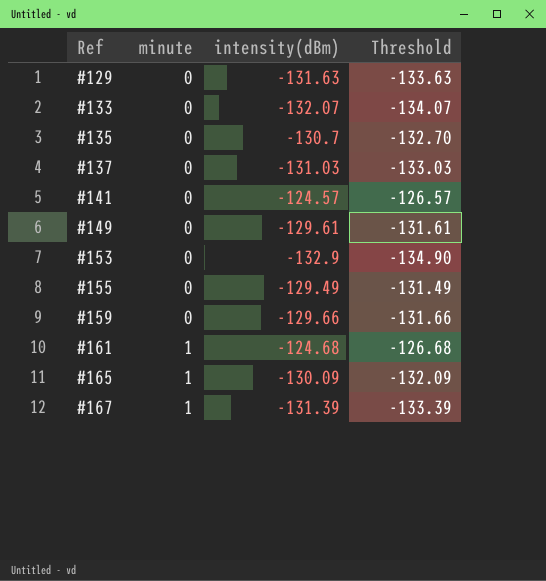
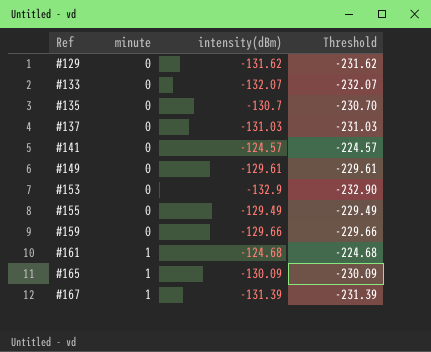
column Threshold | formula: [intensity(dBm)] - 2 -> [intensity(dBm)] - 100
#129 | intensity(dBm): -131.63 -> -131.62

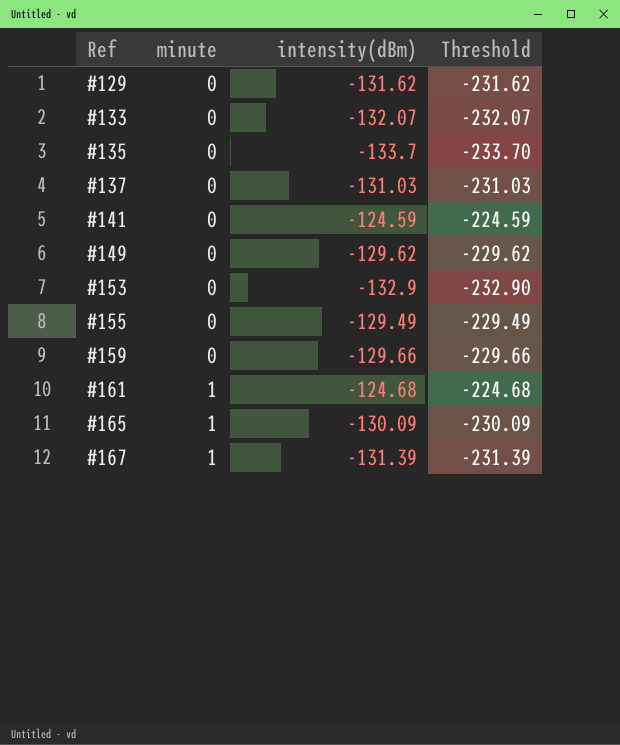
#135 | intensity(dBm): -130.7 -> -133.7
#135 | Threshold: -230.70 -> -233.70
#141 | intensity(dBm): -124.57 -> -124.59
#141 | Threshold: -224.57 -> -224.59
#149 | intensity(dBm): -129.61 -> -129.62
#149 | Threshold: -229.61 -> -229.62

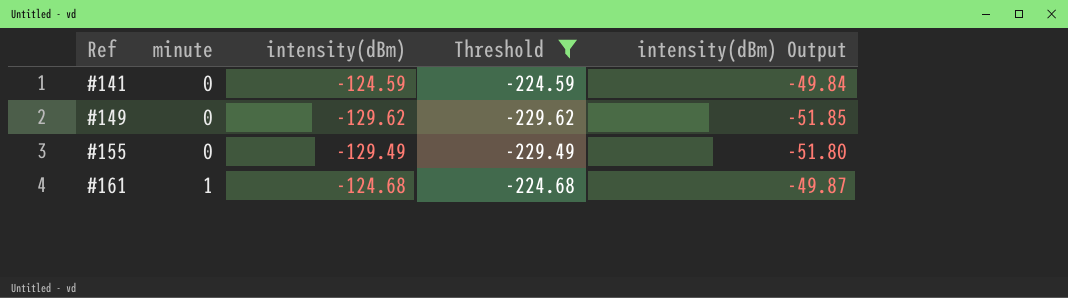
filter: none -> Threshold >= -229.62
column intensity(dBm) Output | formula: none -> [intensity(dBm)] * 0.4

